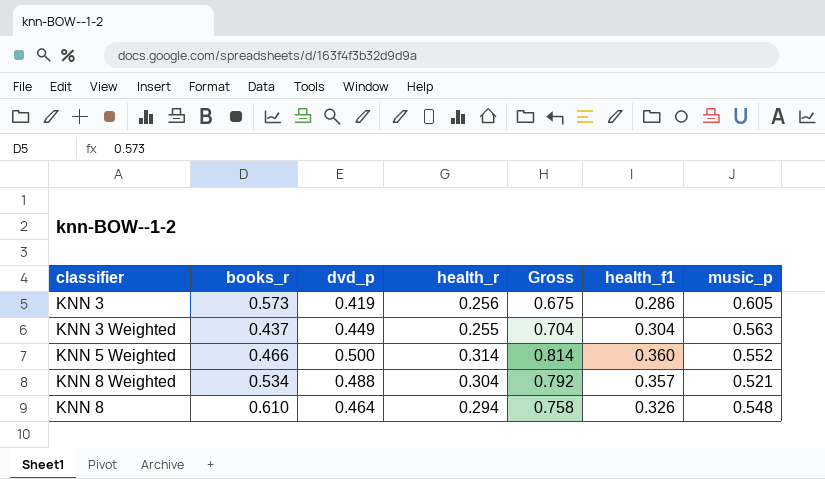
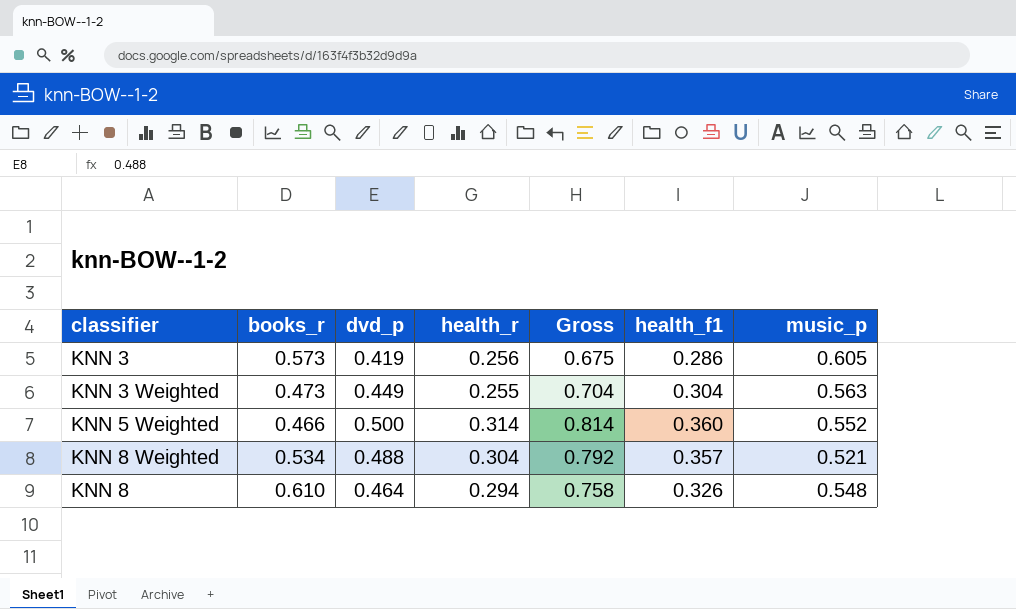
KNN 3 Weighted | books_r: 0.437 -> 0.473

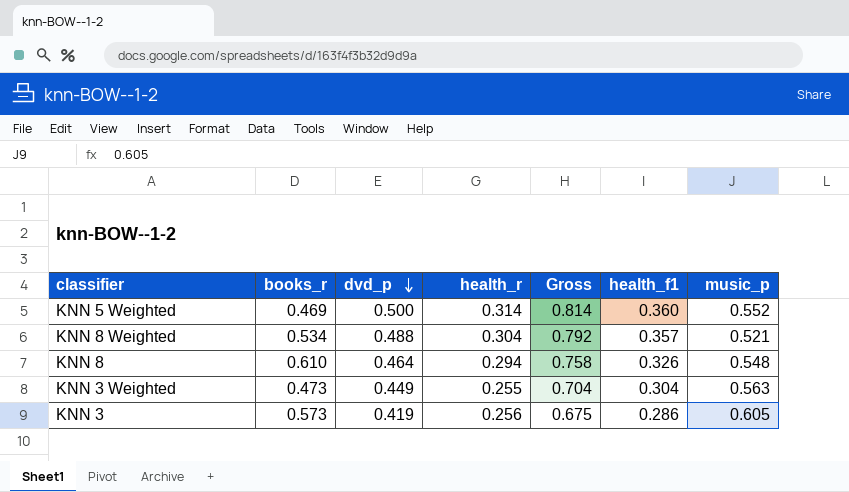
row order: none -> dvd_p descending
KNN 5 Weighted | books_r: 0.466 -> 0.469

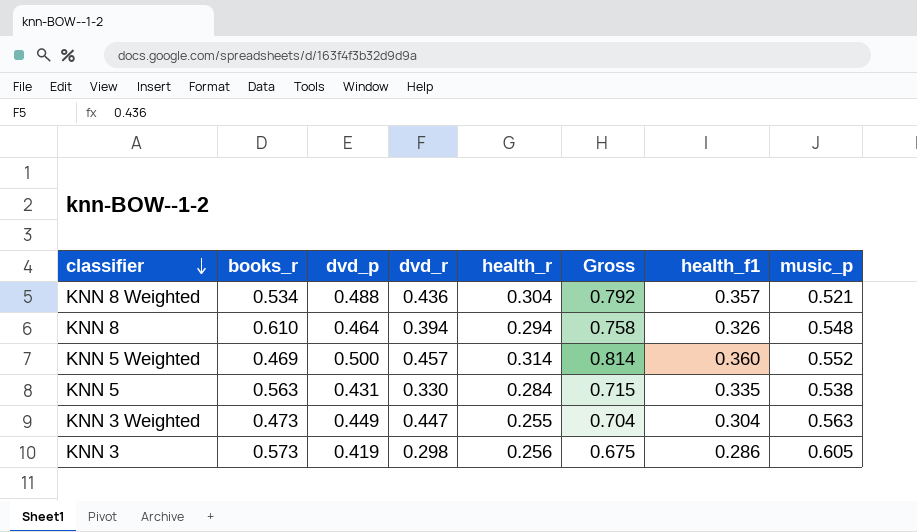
row order: dvd_p descending -> classifier descending
column dvd_r | position: none -> 4
row KNN 5: none -> 0.563 | 0.431 | 0.330 | 0.284 | 0.715 | 0.335 | 0.538

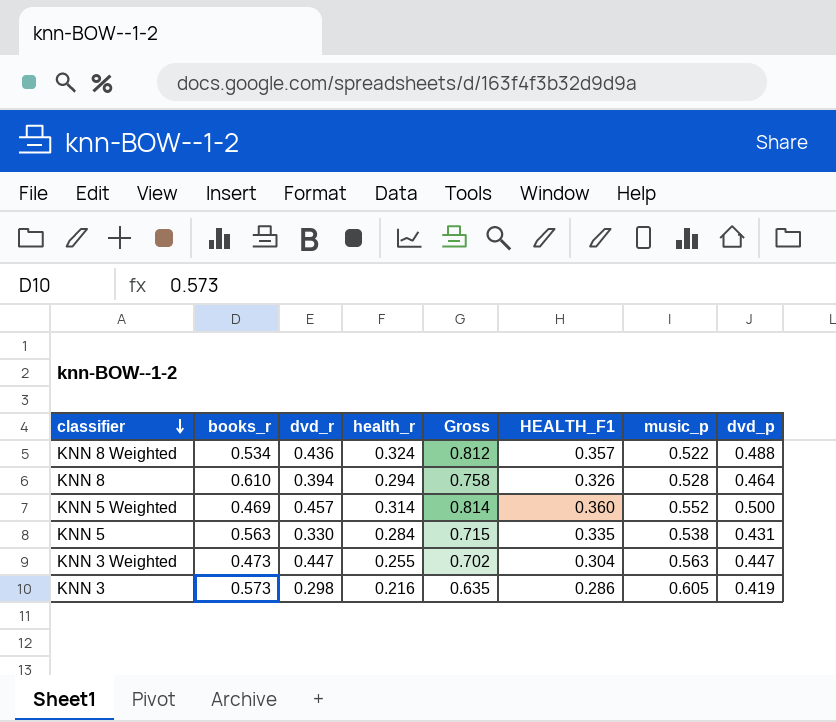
column name: health_f1 -> HEALTH_F1
column dvd_p | position: 3 -> 8
KNN 8 Weighted | health_r: 0.304 -> 0.324
KNN 8 Weighted | Gross: 0.792 -> 0.812
KNN 8 Weighted | music_p: 0.521 -> 0.522
KNN 8 | music_p: 0.548 -> 0.528
KNN 3 Weighted | Gross: 0.704 -> 0.702
KNN 3 Weighted | dvd_p: 0.449 -> 0.447
KNN 3 | health_r: 0.256 -> 0.216
KNN 3 | Gross: 0.675 -> 0.635

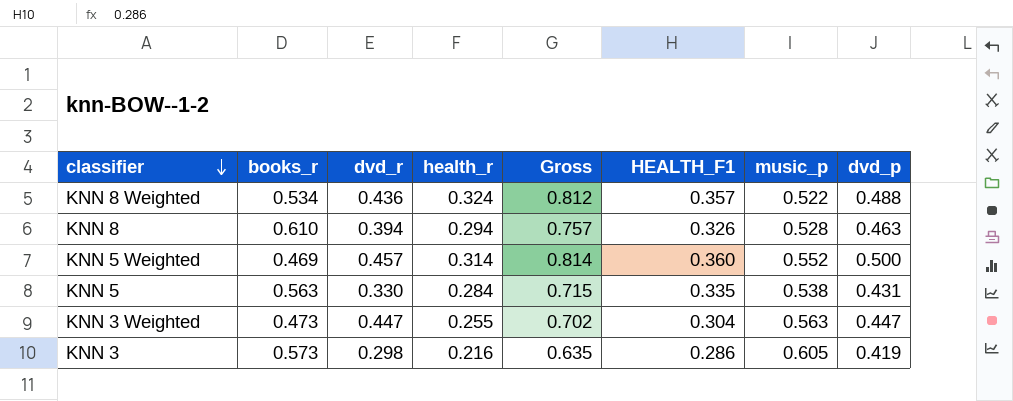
KNN 8 | Gross: 0.758 -> 0.757
KNN 8 | dvd_p: 0.464 -> 0.463

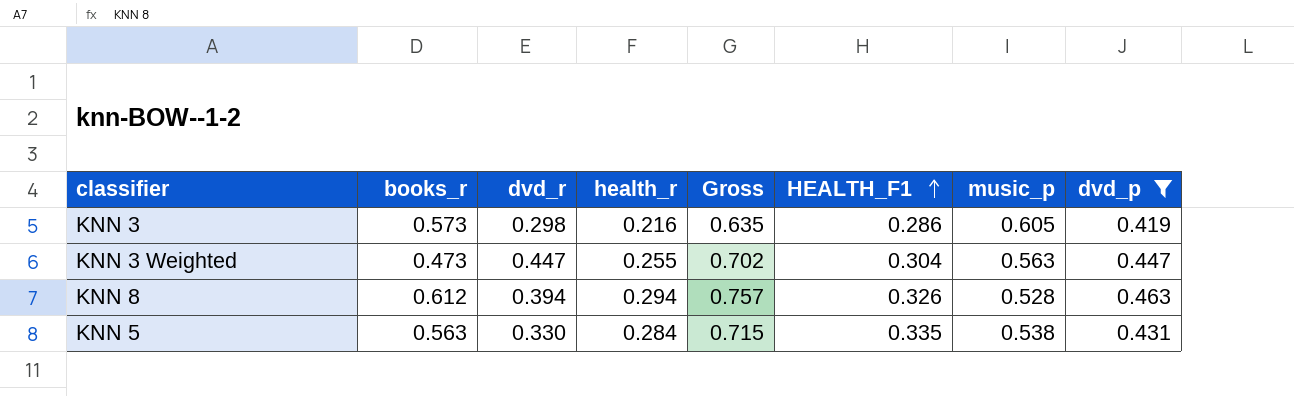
filter: none -> dvd_p <= 0.463
row order: classifier descending -> HEALTH_F1 ascending
KNN 8 | books_r: 0.610 -> 0.612

